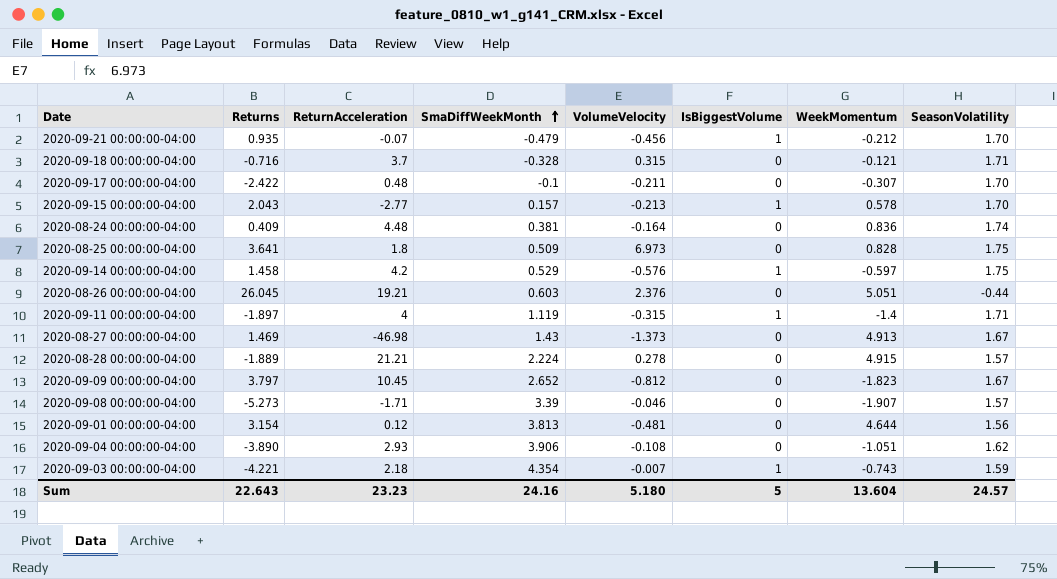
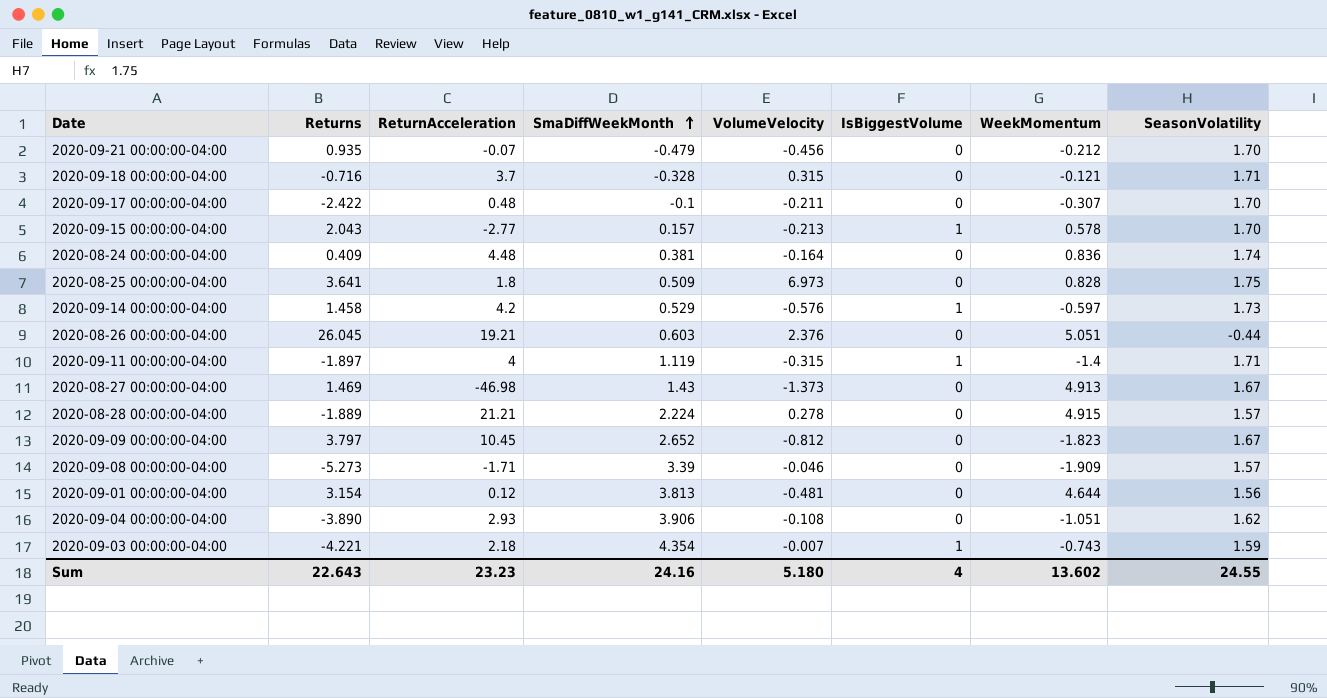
2020-09-21 00:00:00-04:00 | IsBiggestVolume: 1 -> 0
2020-09-14 00:00:00-04:00 | SeasonVolatility: 1.75 -> 1.73
2020-09-08 00:00:00-04:00 | WeekMomentum: -1.907 -> -1.909
Sum | IsBiggestVolume: 5 -> 4
Sum | WeekMomentum: 13.604 -> 13.602
Sum | SeasonVolatility: 24.57 -> 24.55

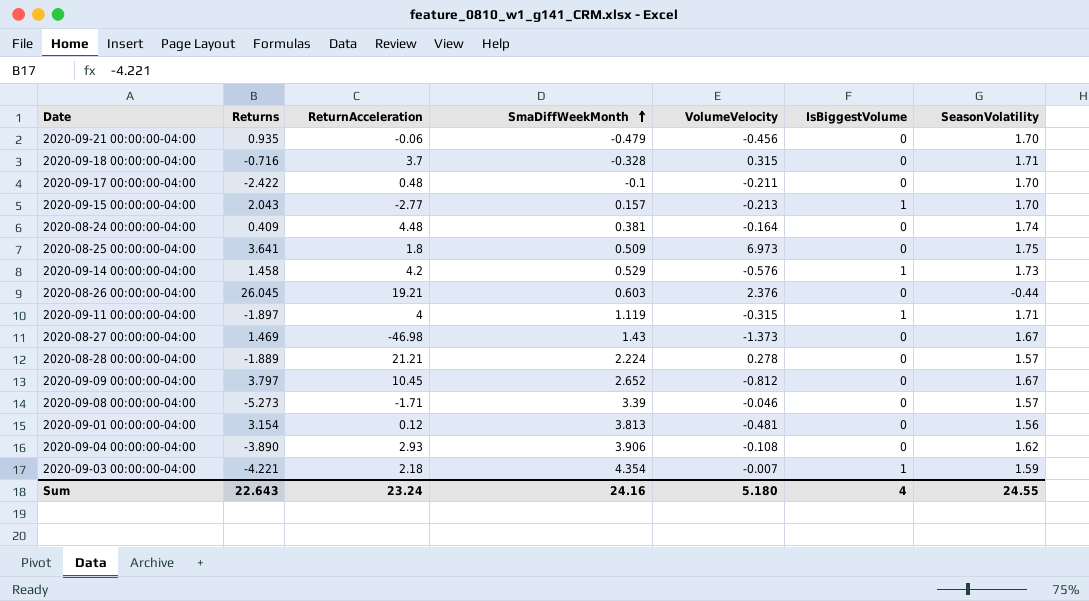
column WeekMomentum | position: 7 -> none
2020-09-21 00:00:00-04:00 | ReturnAcceleration: -0.07 -> -0.06
Sum | ReturnAcceleration: 23.23 -> 23.24

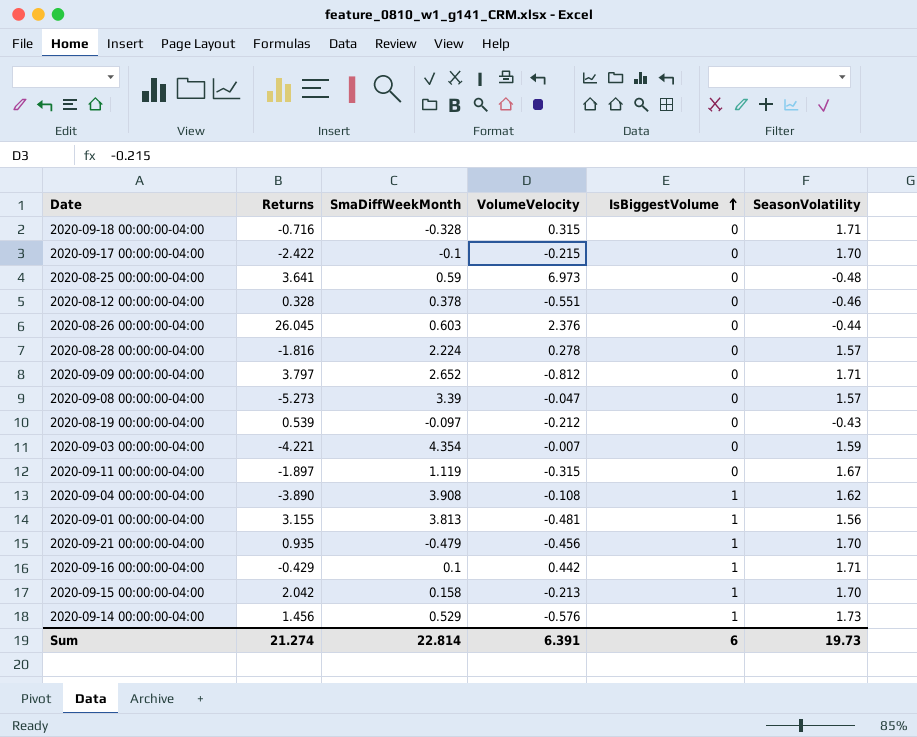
row order: SmaDiffWeekMonth ascending -> IsBiggestVolume ascending
column ReturnAcceleration | position: 3 -> none
row 2020-08-24 00:00:00-04:00: 0.409 | 4.48 | 0.381 | -0.164 | 0 | 1.74 -> none
row 2020-08-27 00:00:00-04:00: 1.469 | -46.98 | 1.43 | -1.373 | 0 | 1.67 -> none
2020-09-17 00:00:00-04:00 | VolumeVelocity: -0.211 -> -0.215
2020-08-25 00:00:00-04:00 | SmaDiffWeekMonth: 0.509 -> 0.59
2020-08-25 00:00:00-04:00 | SeasonVolatility: 1.75 -> -0.48
row 2020-08-12 00:00:00-04:00: none -> 0.328 | 0.378 | -0.551 | 0 | -0.46
2020-08-28 00:00:00-04:00 | Returns: -1.889 -> -1.816
2020-09-09 00:00:00-04:00 | SeasonVolatility: 1.67 -> 1.71
2020-09-08 00:00:00-04:00 | VolumeVelocity: -0.046 -> -0.047
row 2020-08-19 00:00:00-04:00: none -> 0.539 | -0.097 | -0.212 | 0 | -0.43
2020-09-03 00:00:00-04:00 | IsBiggestVolume: 1 -> 0
2020-09-11 00:00:00-04:00 | IsBiggestVolume: 1 -> 0
2020-09-11 00:00:00-04:00 | SeasonVolatility: 1.71 -> 1.67
2020-09-04 00:00:00-04:00 | SmaDiffWeekMonth: 3.906 -> 3.908
2020-09-04 00:00:00-04:00 | IsBiggestVolume: 0 -> 1
2020-09-01 00:00:00-04:00 | Returns: 3.154 -> 3.155
2020-09-01 00:00:00-04:00 | IsBiggestVolume: 0 -> 1
2020-09-21 00:00:00-04:00 | IsBiggestVolume: 0 -> 1
row 2020-09-16 00:00:00-04:00: none -> -0.429 | 0.1 | 0.442 | 1 | 1.71
2020-09-15 00:00:00-04:00 | Returns: 2.043 -> 2.042
2020-09-15 00:00:00-04:00 | SmaDiffWeekMonth: 0.157 -> 0.158
2020-09-14 00:00:00-04:00 | Returns: 1.458 -> 1.456
Sum | Returns: 22.643 -> 21.274
Sum | SmaDiffWeekMonth: 24.16 -> 22.814
Sum | VolumeVelocity: 5.180 -> 6.391
Sum | IsBiggestVolume: 4 -> 6
Sum | SeasonVolatility: 24.55 -> 19.73

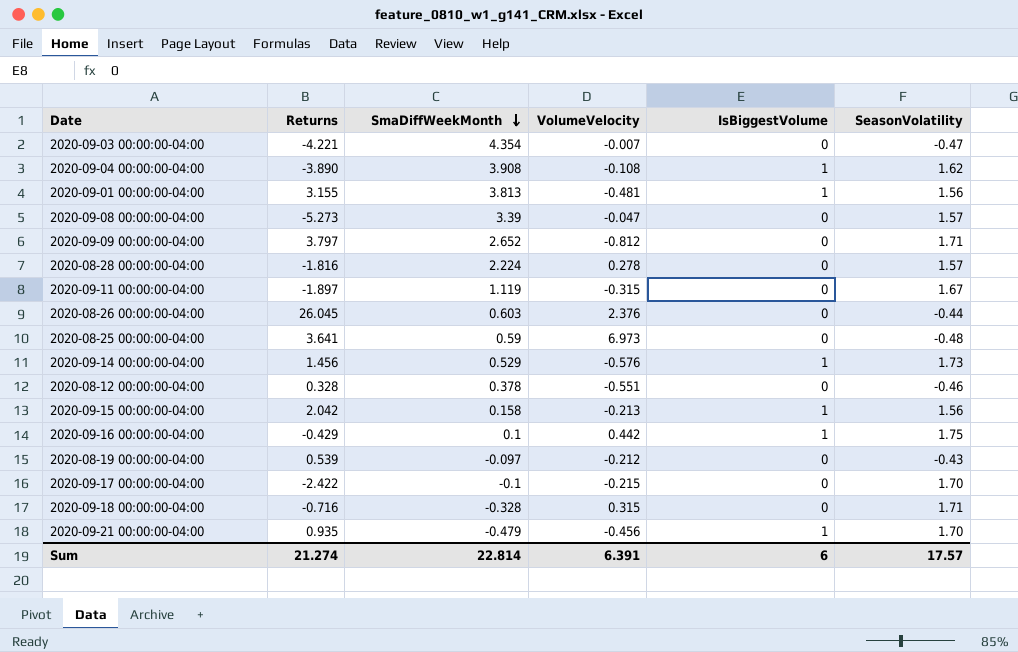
row order: IsBiggestVolume ascending -> SmaDiffWeekMonth descending
2020-09-03 00:00:00-04:00 | SeasonVolatility: 1.59 -> -0.47
2020-09-15 00:00:00-04:00 | SeasonVolatility: 1.70 -> 1.56
2020-09-16 00:00:00-04:00 | SeasonVolatility: 1.71 -> 1.75
Sum | SeasonVolatility: 19.73 -> 17.57

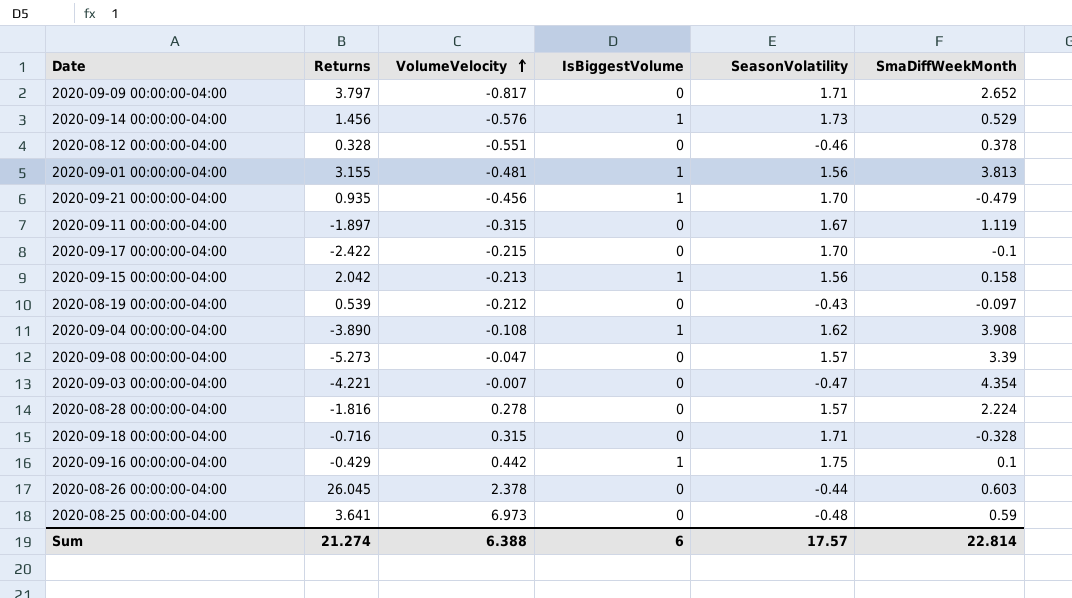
row order: SmaDiffWeekMonth descending -> VolumeVelocity ascending
column SmaDiffWeekMonth | position: 3 -> 6
2020-09-09 00:00:00-04:00 | VolumeVelocity: -0.812 -> -0.817
2020-08-26 00:00:00-04:00 | VolumeVelocity: 2.376 -> 2.378
Sum | VolumeVelocity: 6.391 -> 6.388

